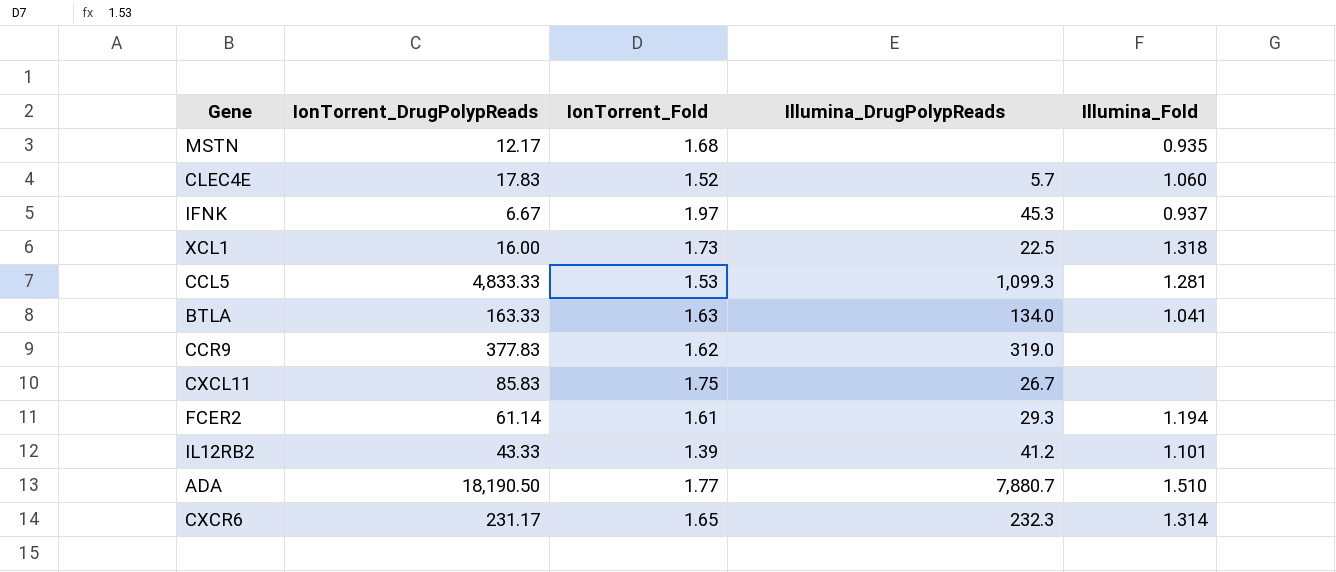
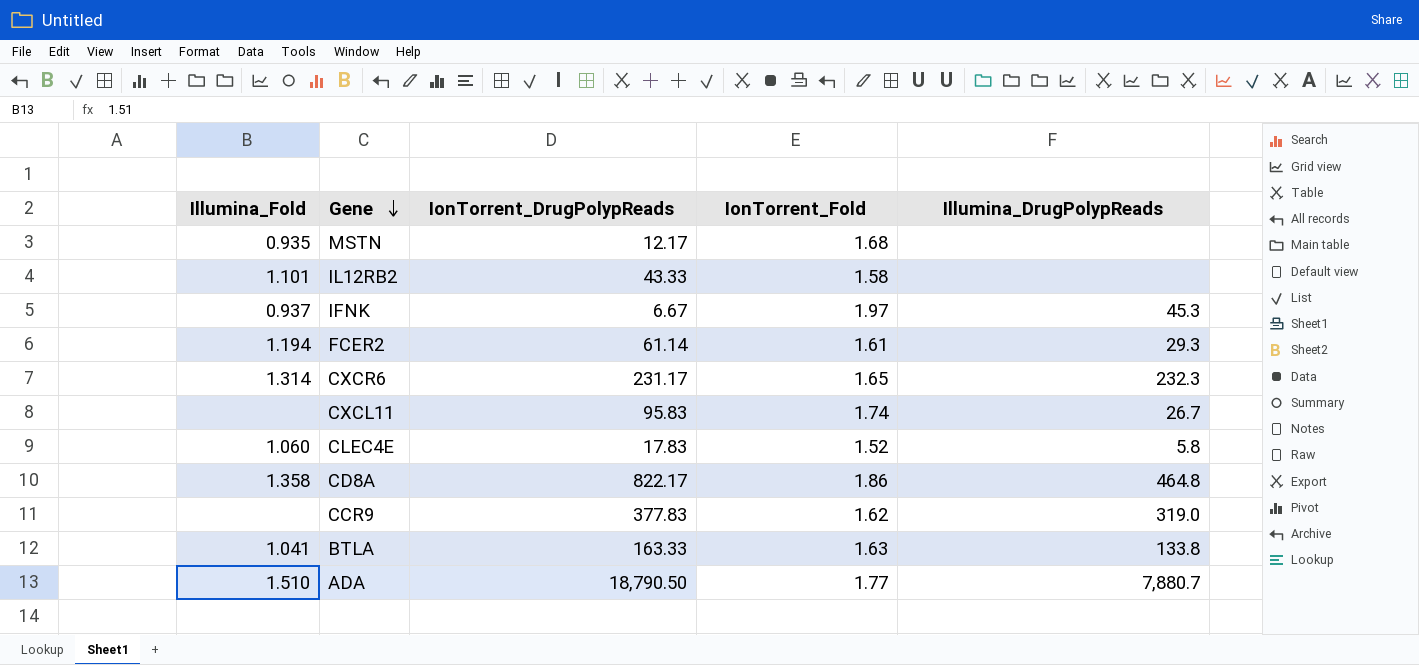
row order: none -> Gene descending
column Illumina_Fold | position: 5 -> 1
row XCL1: 16.00 | 1.73 | 22.5 | 1.318 -> none
row CCL5: 4,833.33 | 1.53 | 1,099.3 | 1.281 -> none
IL12RB2 | IonTorrent_Fold: 1.39 -> 1.58
IL12RB2 | Illumina_DrugPolypReads: 41.2 -> none
CXCL11 | IonTorrent_DrugPolypReads: 85.83 -> 95.83
CXCL11 | IonTorrent_Fold: 1.75 -> 1.74
CLEC4E | Illumina_DrugPolypReads: 5.7 -> 5.8
row CD8A: none -> 1.358 | 822.17 | 1.86 | 464.8
BTLA | Illumina_DrugPolypReads: 134.0 -> 133.8
ADA | IonTorrent_DrugPolypReads: 18,190.50 -> 18,790.50

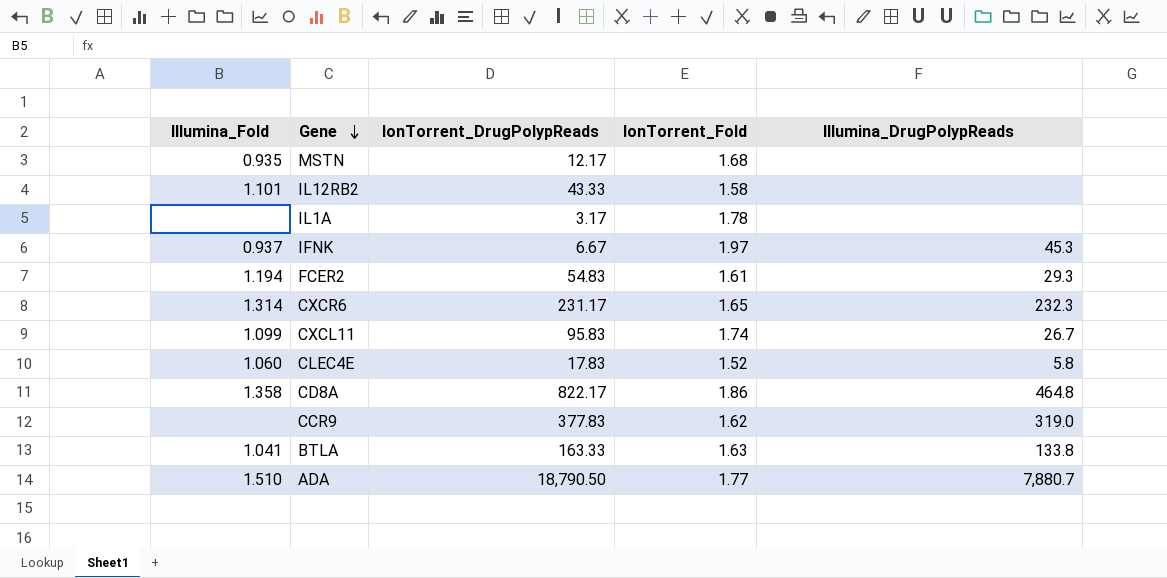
row IL1A: none -> none | 3.17 | 1.78 | none
FCER2 | IonTorrent_DrugPolypReads: 61.14 -> 54.83
CXCL11 | Illumina_Fold: none -> 1.099

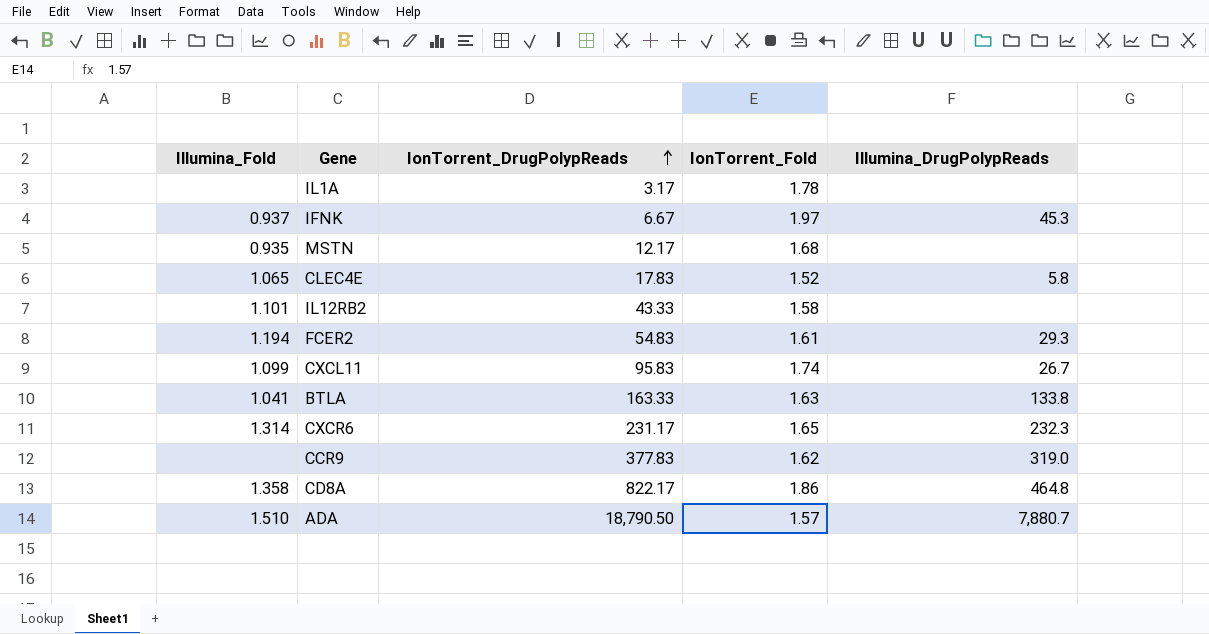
row order: Gene descending -> IonTorrent_DrugPolypReads ascending
CLEC4E | Illumina_Fold: 1.060 -> 1.065
ADA | IonTorrent_Fold: 1.77 -> 1.57

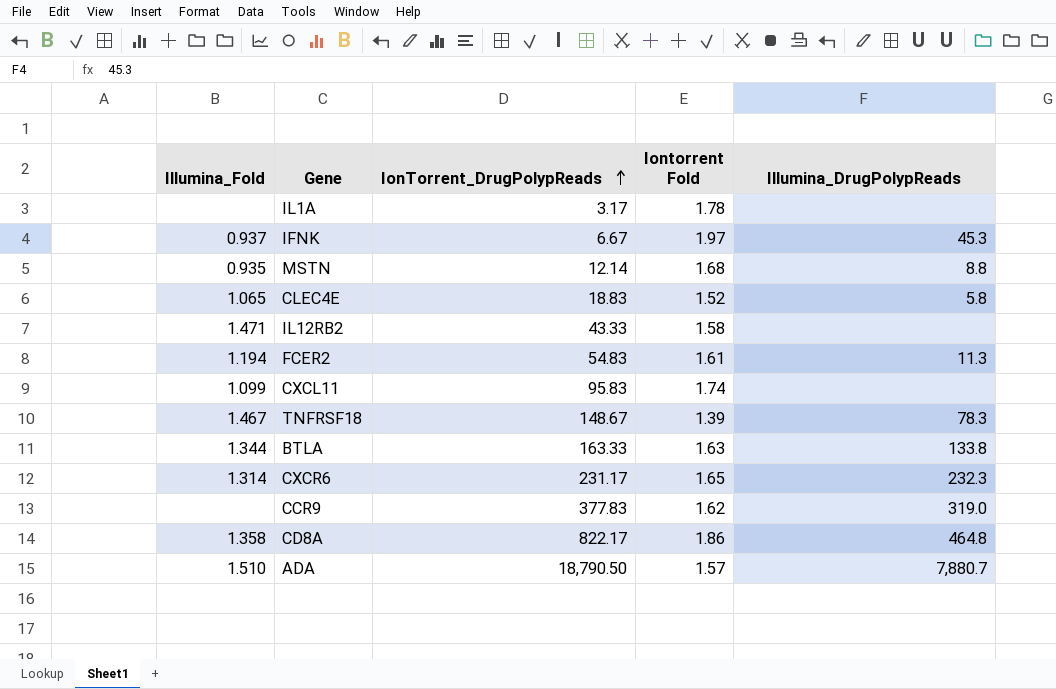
column name: IonTorrent_Fold -> Iontorrent Fold
MSTN | IonTorrent_DrugPolypReads: 12.17 -> 12.14
MSTN | Illumina_DrugPolypReads: none -> 8.8
CLEC4E | IonTorrent_DrugPolypReads: 17.83 -> 18.83
IL12RB2 | Illumina_Fold: 1.101 -> 1.471
FCER2 | Illumina_DrugPolypReads: 29.3 -> 11.3
CXCL11 | Illumina_DrugPolypReads: 26.7 -> none
row TNFRSF18: none -> 1.467 | 148.67 | 1.39 | 78.3
BTLA | Illumina_Fold: 1.041 -> 1.344

